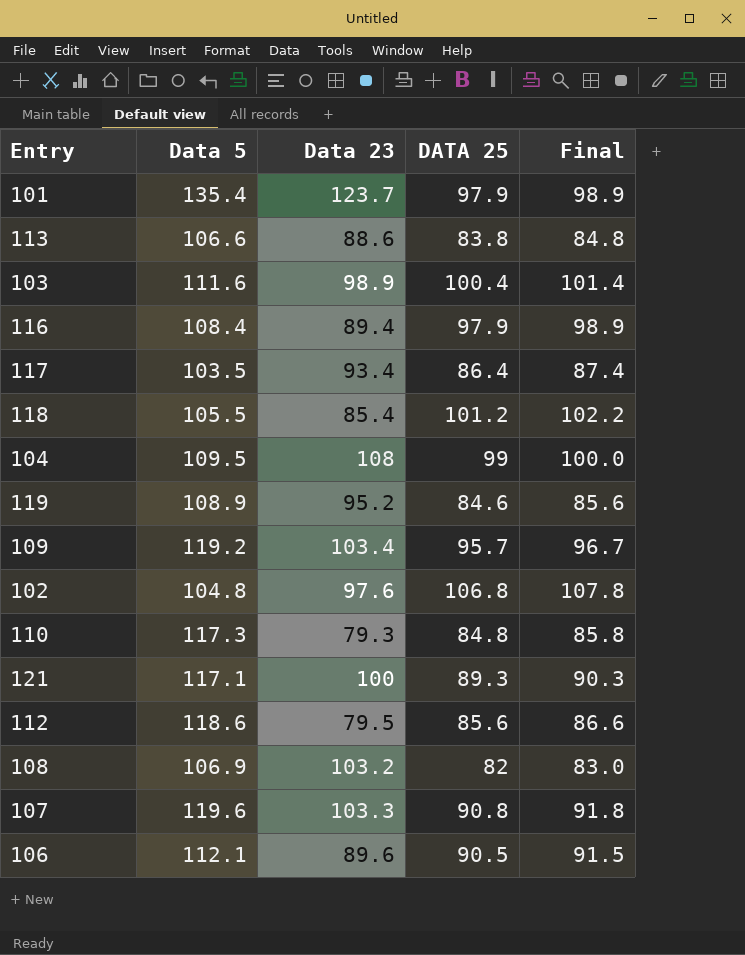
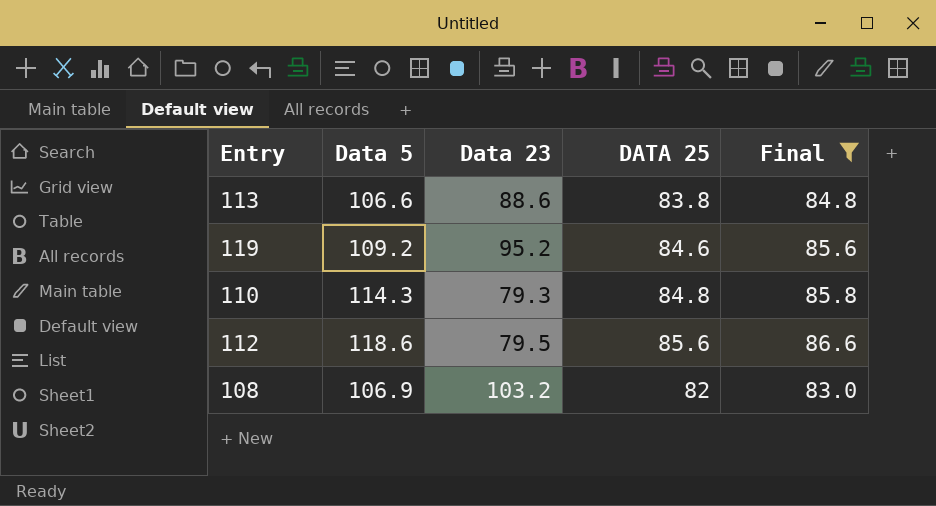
filter: none -> Final <= 86.6
119 | Data 5: 108.9 -> 109.2
110 | Data 5: 117.3 -> 114.3

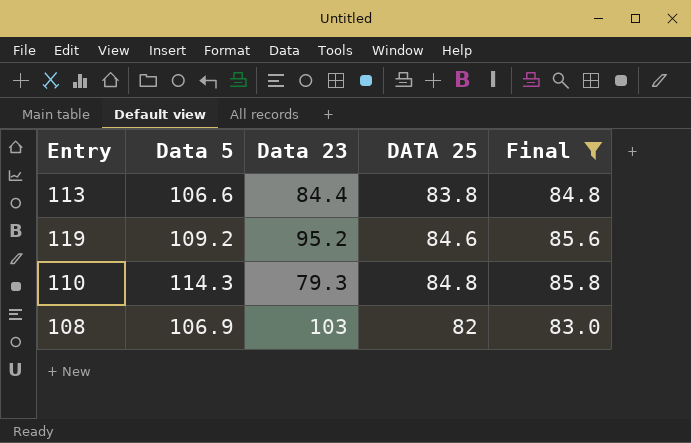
row 112: 118.6 | 79.5 | 85.6 | 86.6 -> none
113 | Data 23: 88.6 -> 84.4
108 | Data 23: 103.2 -> 103

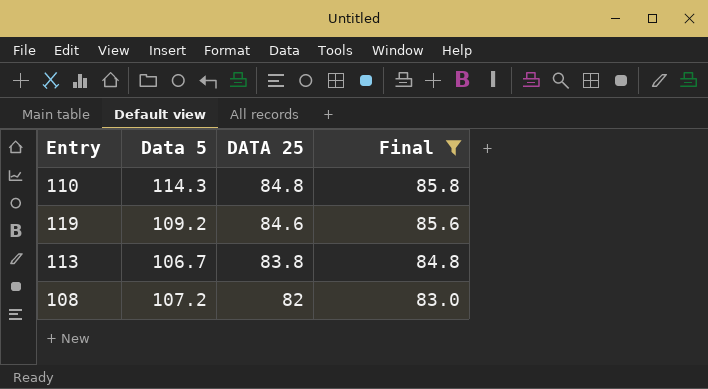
row order: none -> DATA 25 descending
column Data 23 | position: 3 -> none
113 | Data 5: 106.6 -> 106.7
108 | Data 5: 106.9 -> 107.2

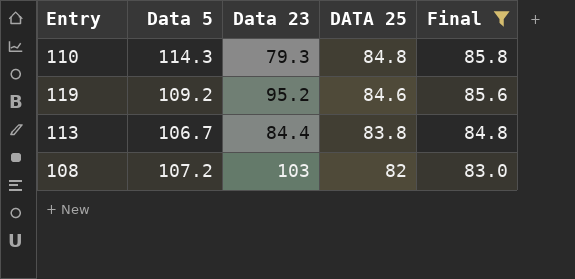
column Data 23 | position: none -> 3

